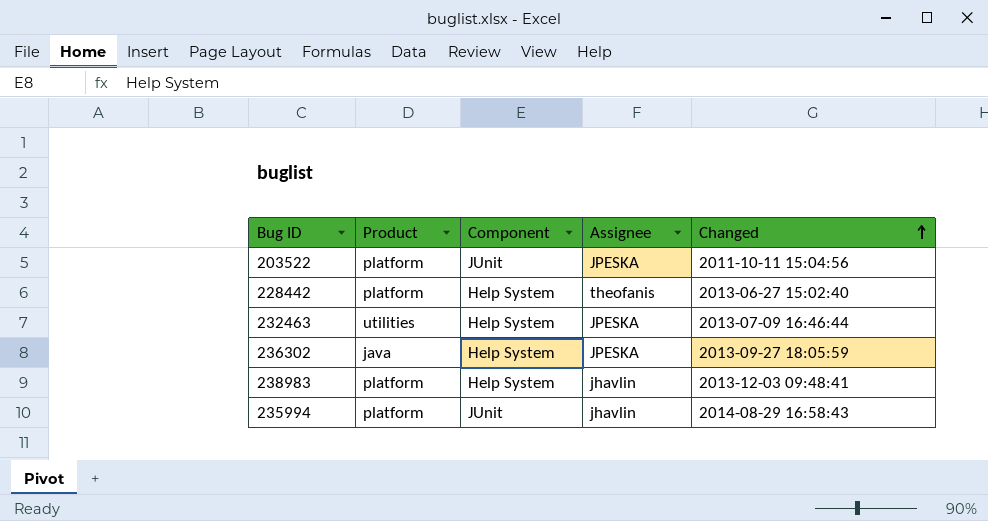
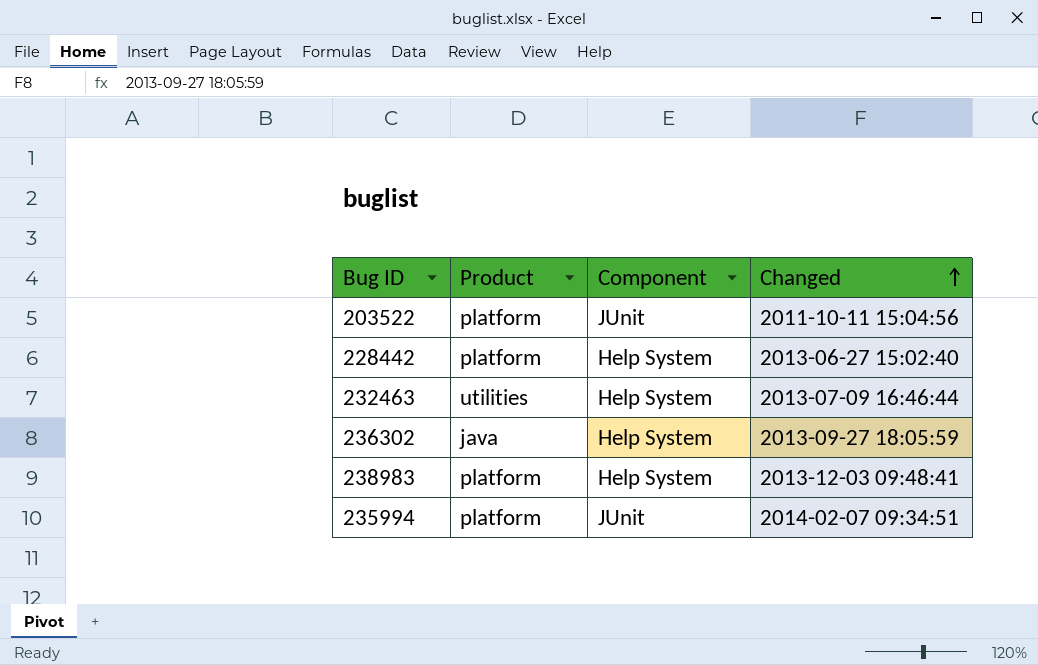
column Assignee | position: 4 -> none
235994 | Changed: 2014-08-29 16:58:43 -> 2014-02-07 09:34:51

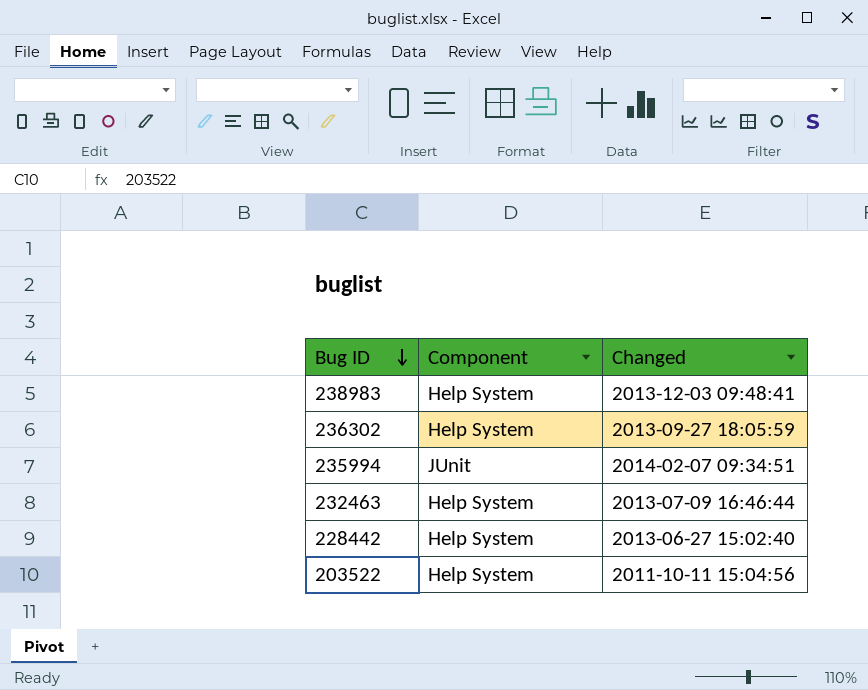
row order: Changed ascending -> Bug ID descending
column Product | position: 2 -> none
203522 | Component: JUnit -> Help System

